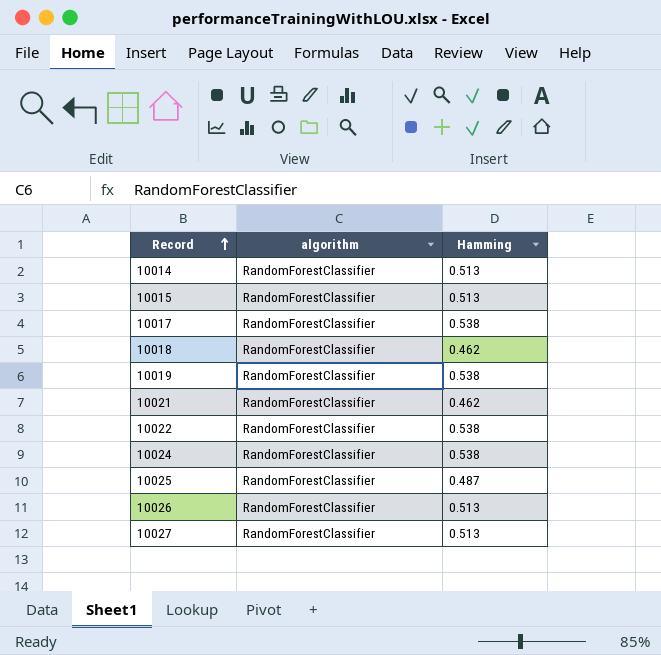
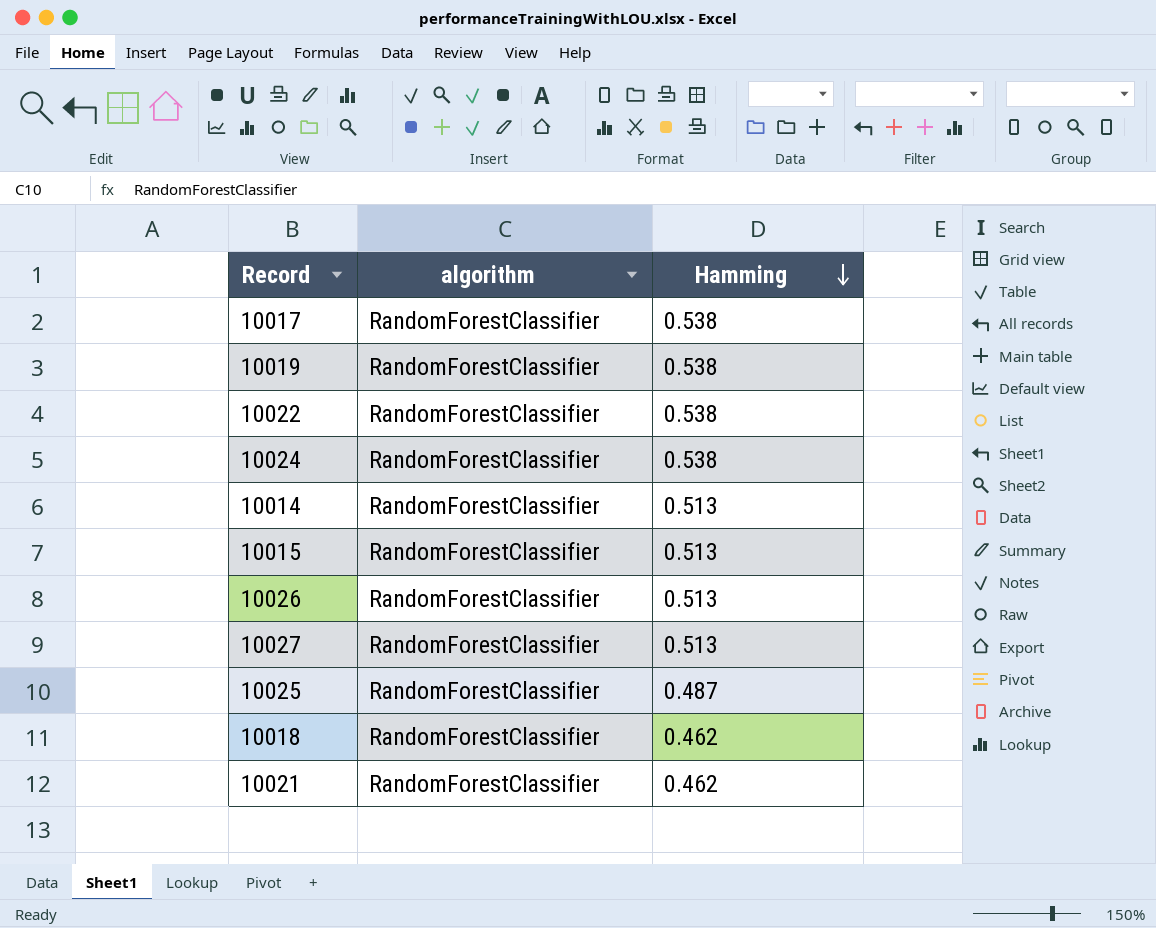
row order: Record ascending -> Hamming descending

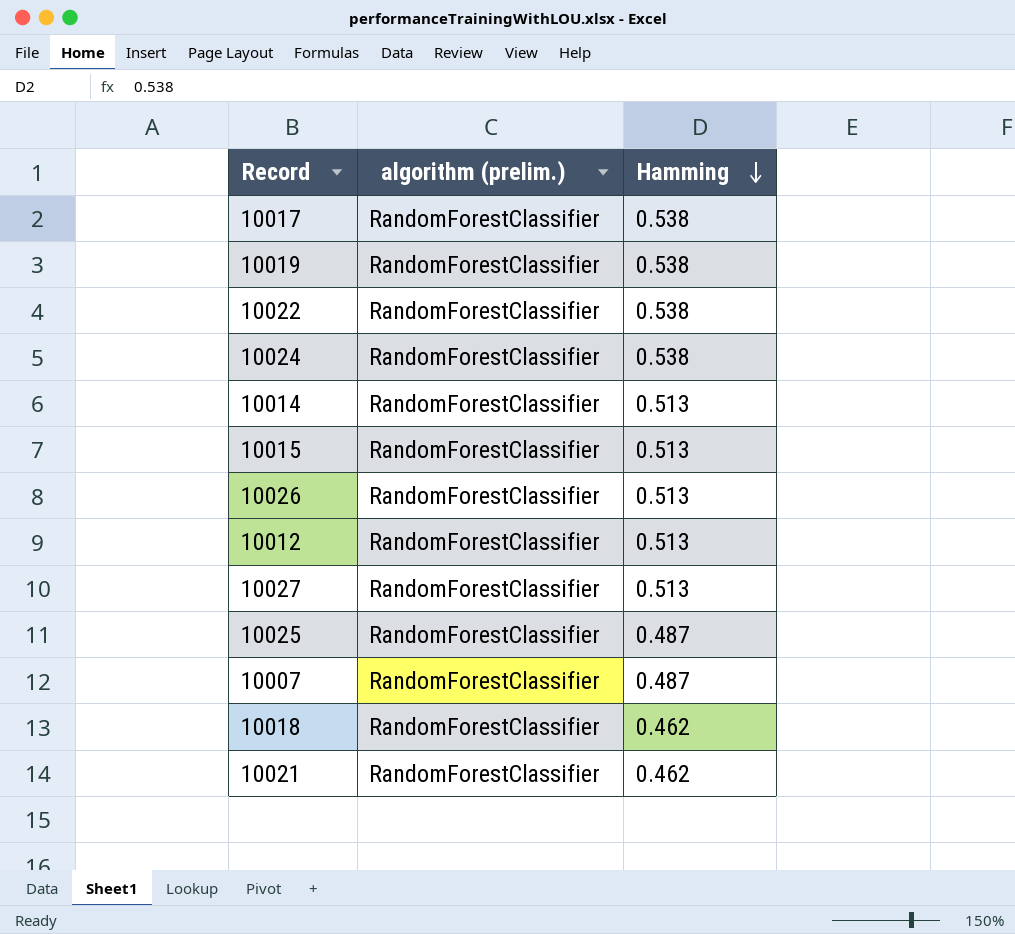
column name: algorithm -> algorithm (prelim.)
row 10012: none -> RandomForestClassifier | 0.513
row 10007: none -> RandomForestClassifier | 0.487

